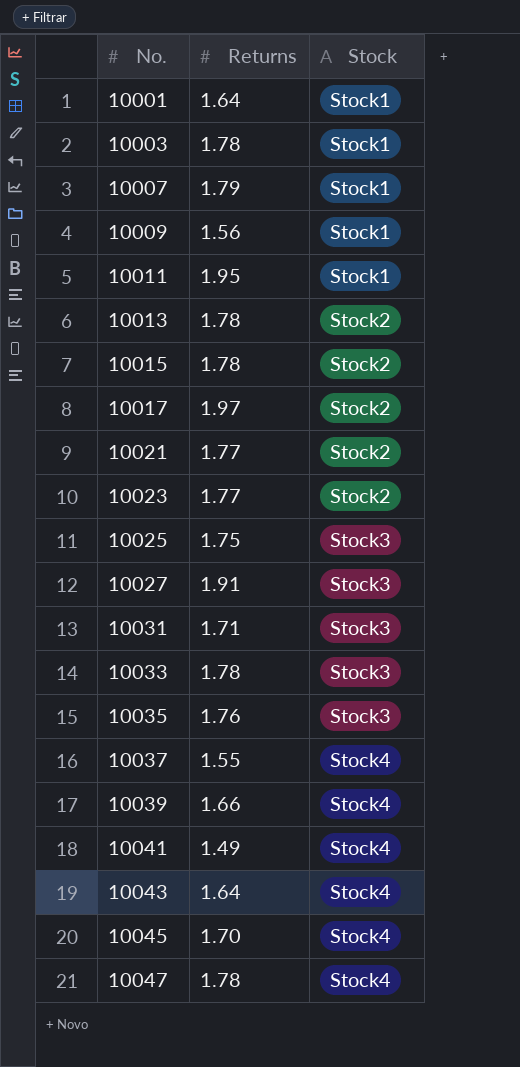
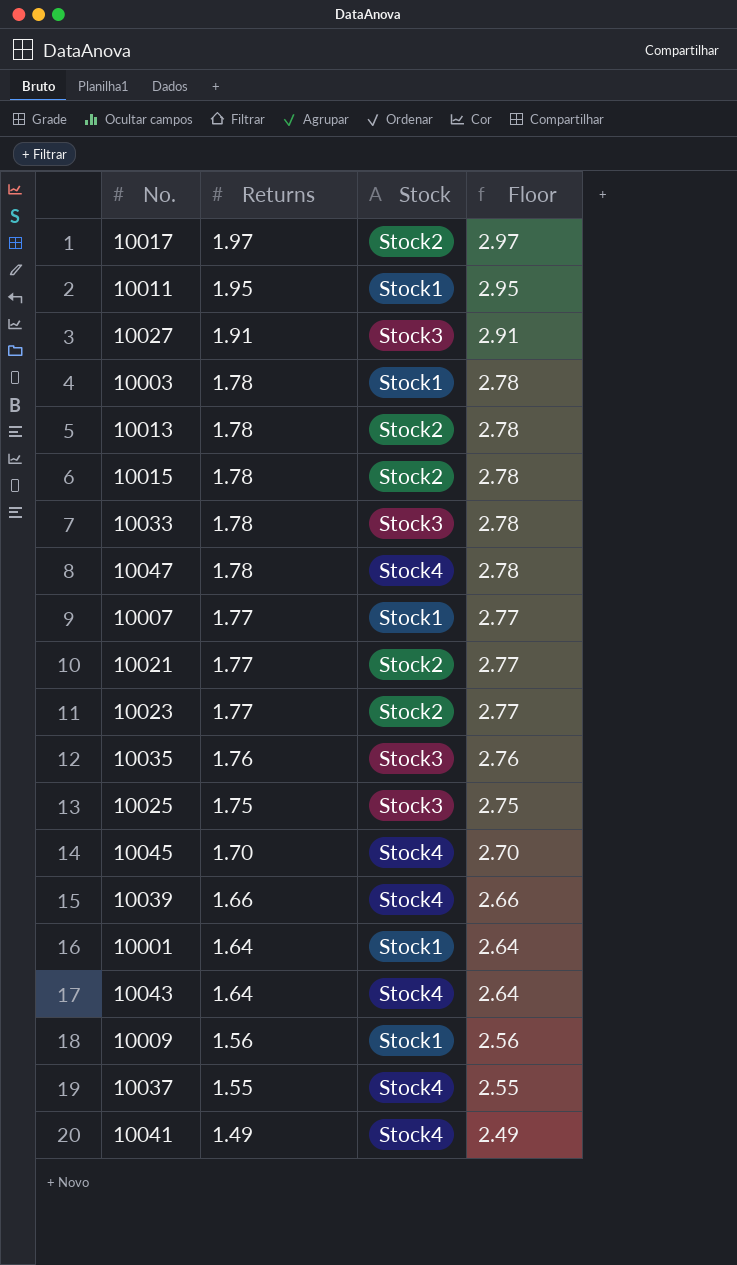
row order: No. ascending -> Returns descending
column Floor | formula: none -> [Returns] + 1
row 10031: 1.71 | Stock3 -> none
10007 | Returns: 1.79 -> 1.77

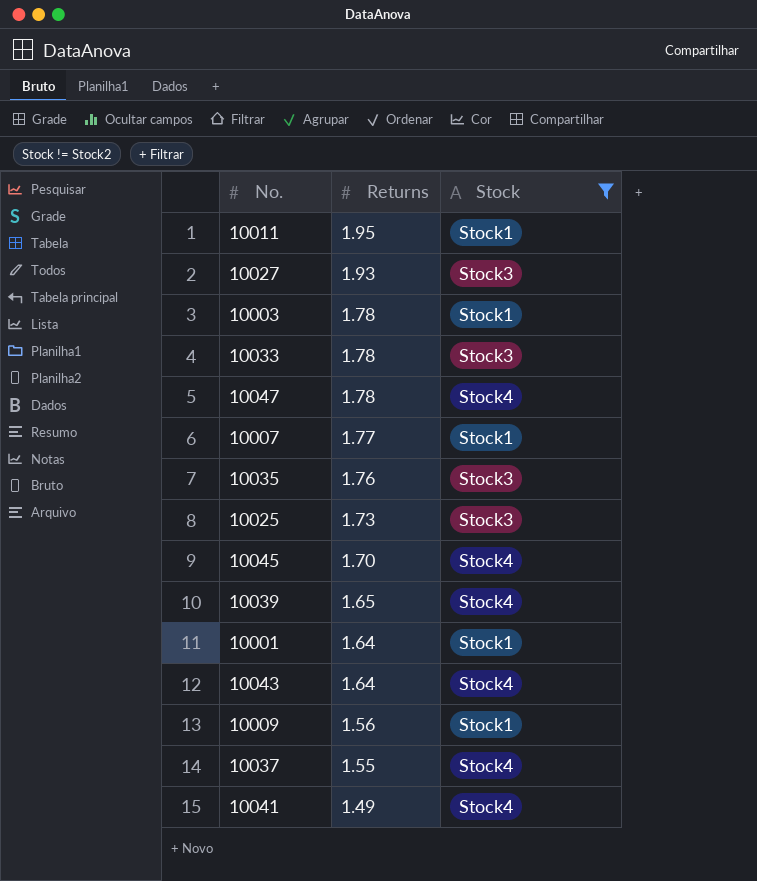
filter: none -> Stock != Stock2
column Floor | formula: [Returns] + 1 -> none
10027 | Returns: 1.91 -> 1.93
10025 | Returns: 1.75 -> 1.73
10039 | Returns: 1.66 -> 1.65

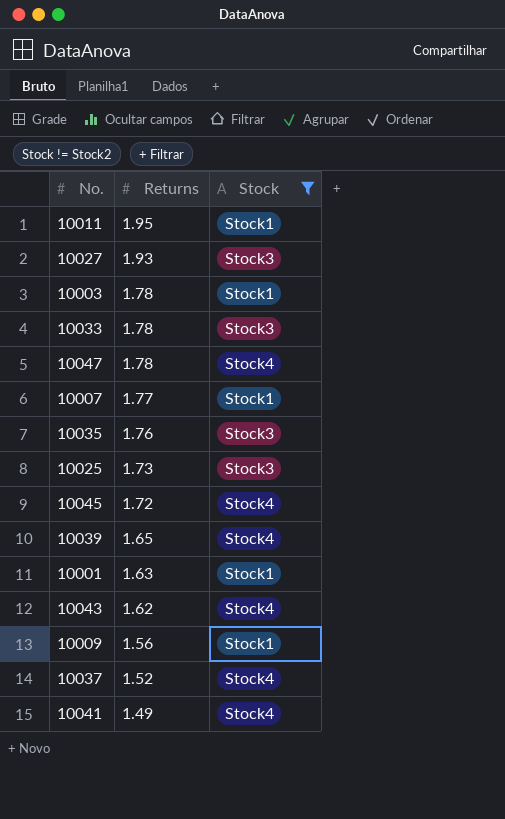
10045 | Returns: 1.70 -> 1.72
10001 | Returns: 1.64 -> 1.63
10043 | Returns: 1.64 -> 1.62
10037 | Returns: 1.55 -> 1.52

